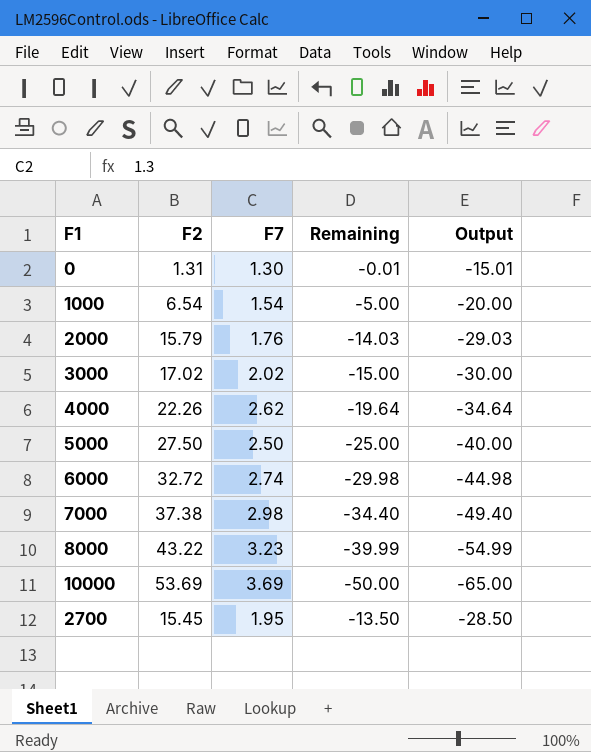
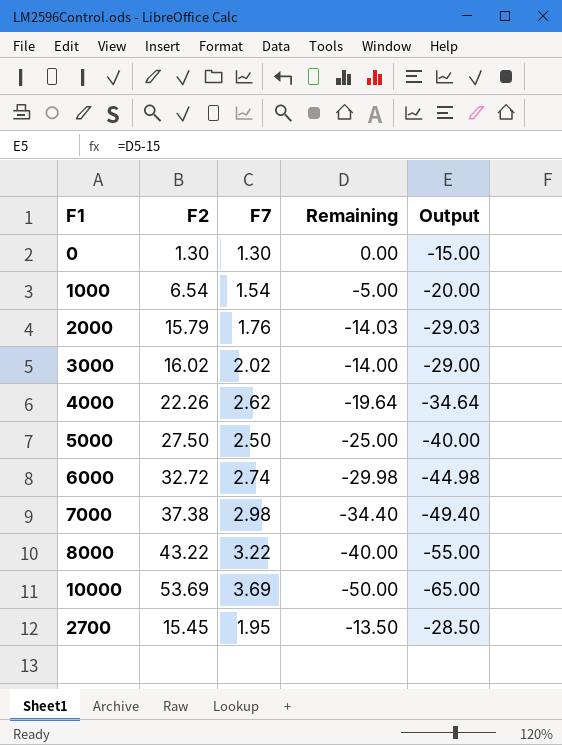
0 | F2: 1.31 -> 1.30
0 | Remaining: -0.01 -> 0.00
0 | Output: -15.01 -> -15.00
3000 | F2: 17.02 -> 16.02
3000 | Remaining: -15.00 -> -14.00
3000 | Output: -30.00 -> -29.00
8000 | F7: 3.23 -> 3.22
8000 | Remaining: -39.99 -> -40.00
8000 | Output: -54.99 -> -55.00

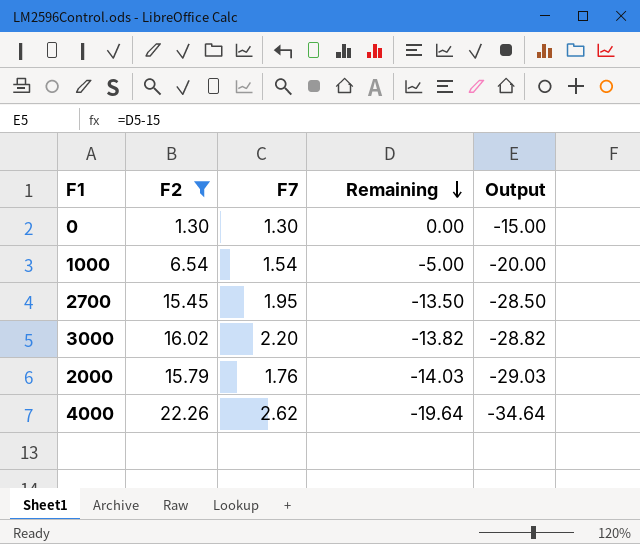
filter: none -> F2 <= 22.26
row order: none -> Remaining descending
3000 | F7: 2.02 -> 2.20
3000 | Remaining: -14.00 -> -13.82
3000 | Output: -29.00 -> -28.82

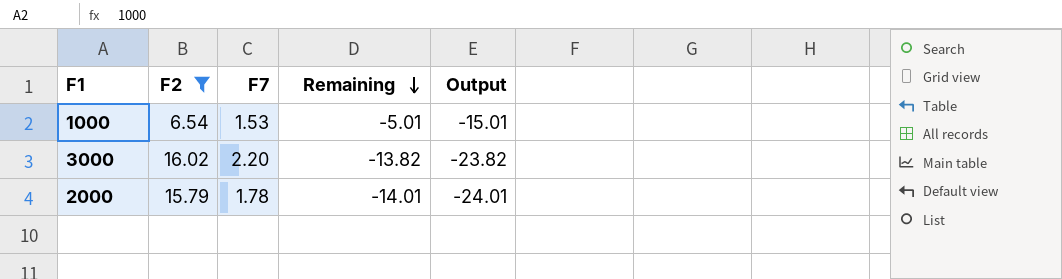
column Output | formula: [Remaining] - 15 -> [Remaining] - 10
row 0: 1.30 | 1.30 | 0.00 | -15.00 -> none
row 2700: 15.45 | 1.95 | -13.50 | -28.50 -> none
row 4000: 22.26 | 2.62 | -19.64 | -34.64 -> none
1000 | F7: 1.54 -> 1.53
1000 | Remaining: -5.00 -> -5.01
2000 | F7: 1.76 -> 1.78
2000 | Remaining: -14.03 -> -14.01

